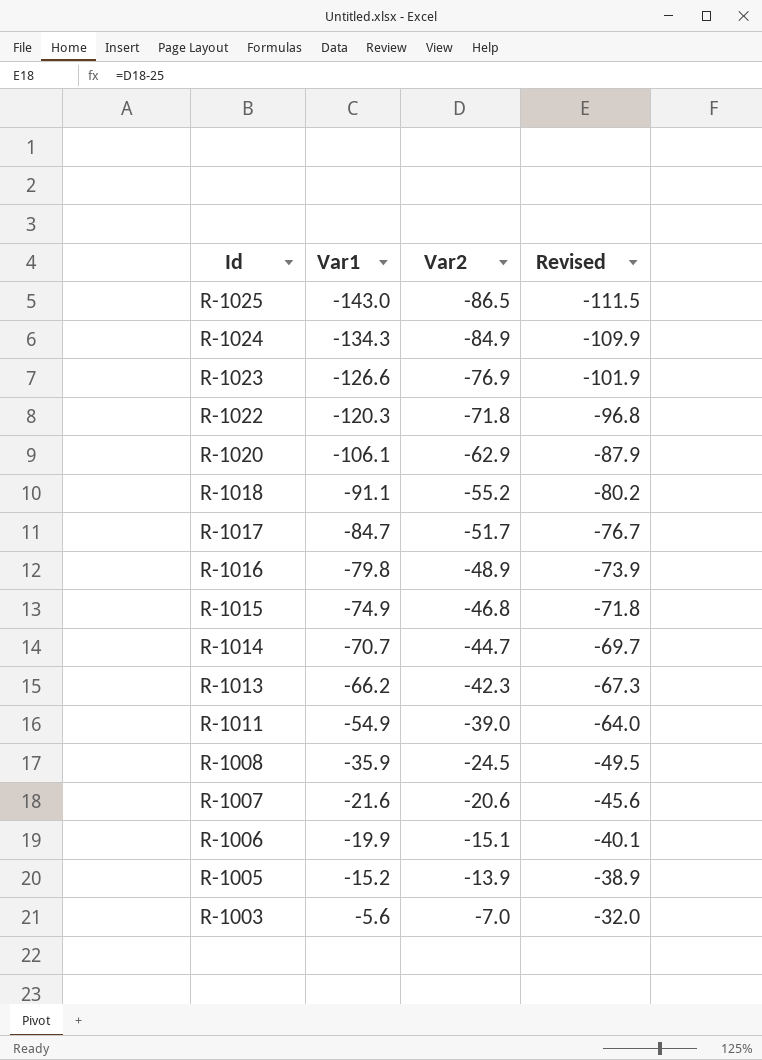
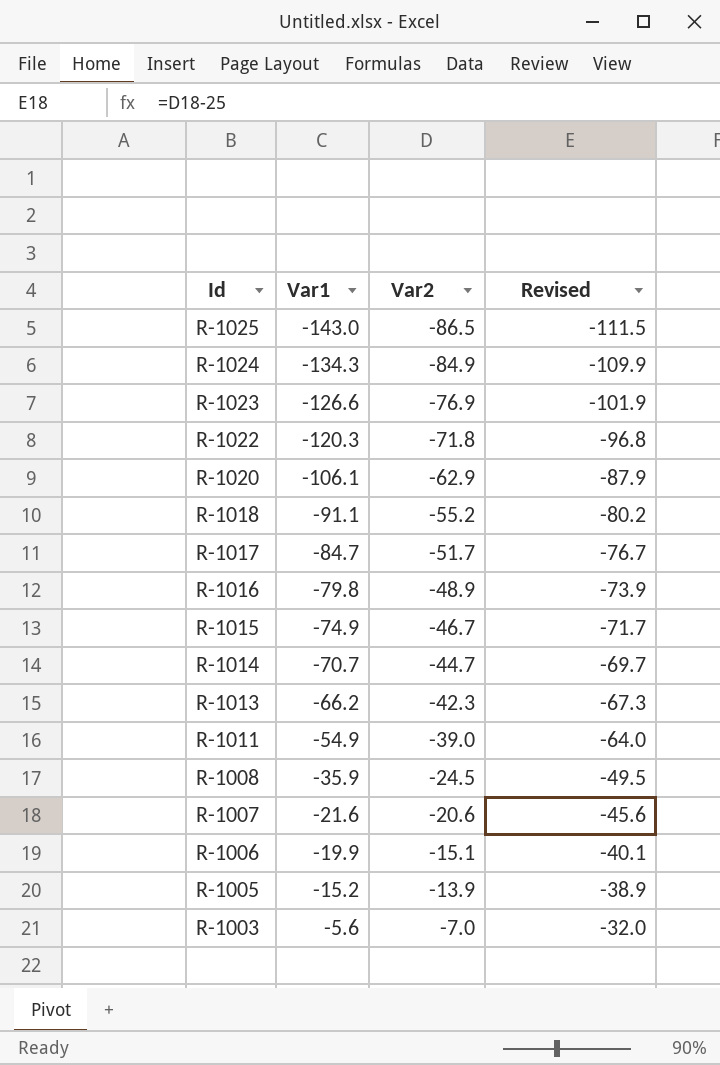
R-1015 | Var2: -46.8 -> -46.7
R-1015 | Revised: -71.8 -> -71.7

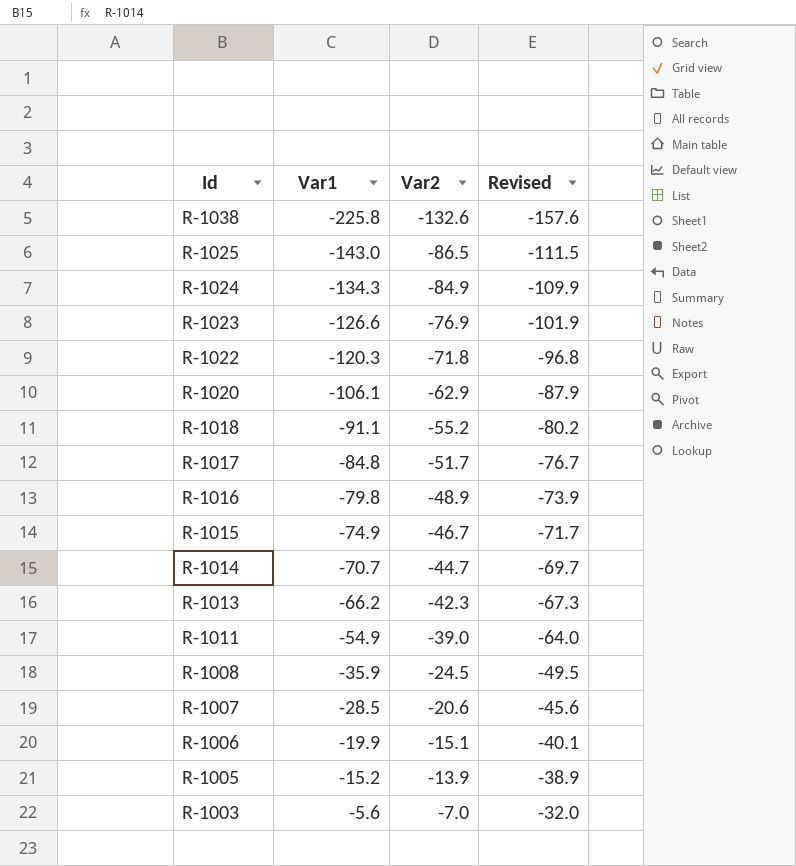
row R-1038: none -> -225.8 | -132.6 | -157.6
R-1017 | Var1: -84.7 -> -84.8
R-1007 | Var1: -21.6 -> -28.5

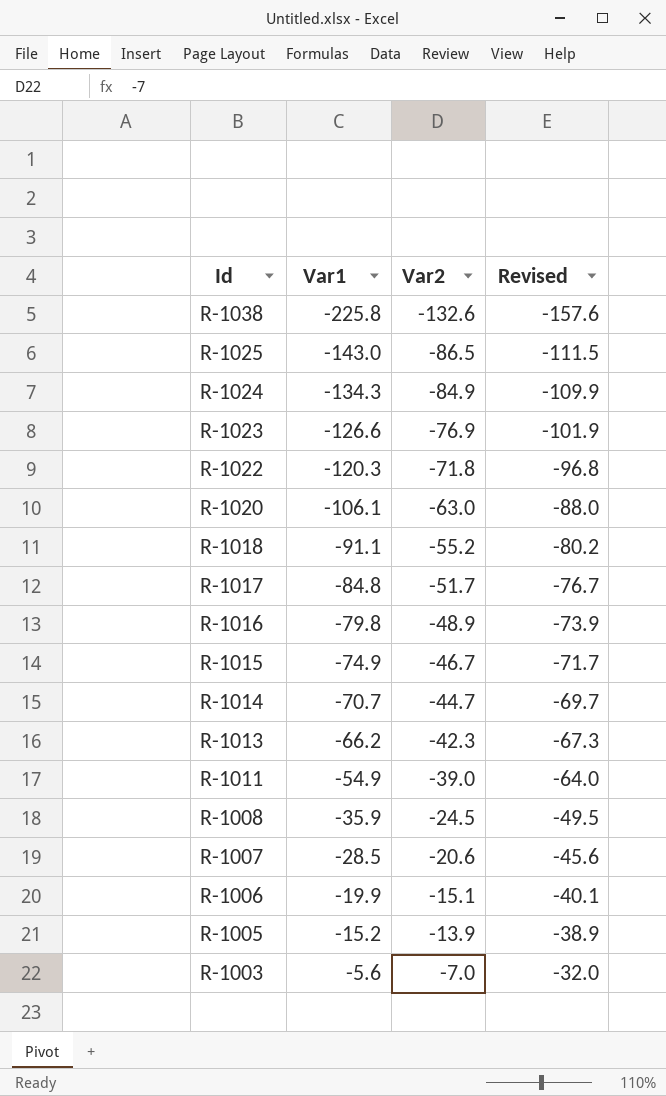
R-1020 | Var2: -62.9 -> -63.0
R-1020 | Revised: -87.9 -> -88.0

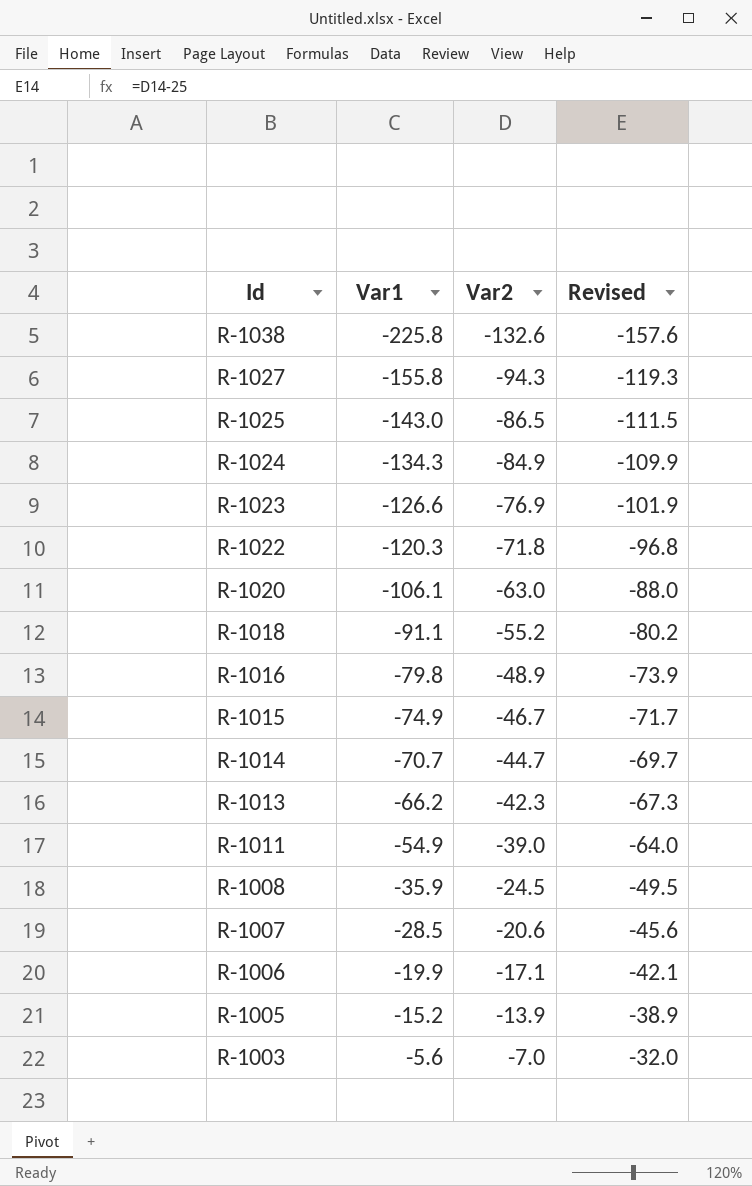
row R-1017: -84.8 | -51.7 | -76.7 -> none
row R-1027: none -> -155.8 | -94.3 | -119.3
R-1006 | Var2: -15.1 -> -17.1
R-1006 | Revised: -40.1 -> -42.1

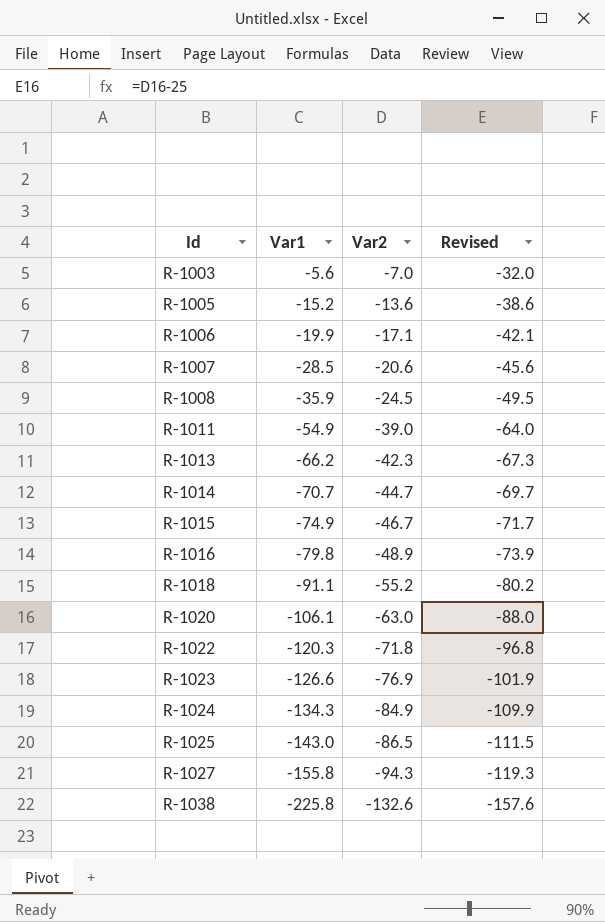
row order: Id descending -> Id ascending
R-1005 | Var2: -13.9 -> -13.6
R-1005 | Revised: -38.9 -> -38.6

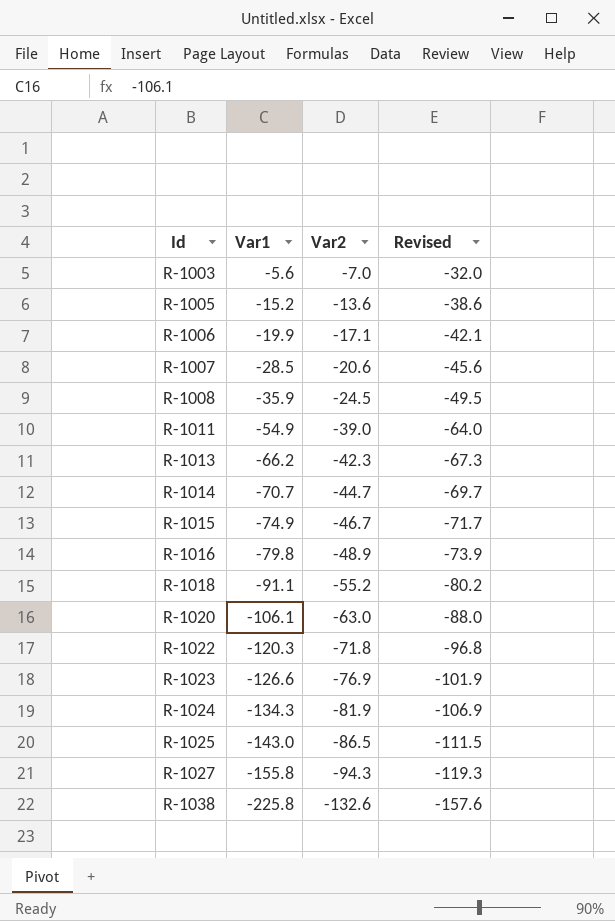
R-1024 | Var2: -84.9 -> -81.9
R-1024 | Revised: -109.9 -> -106.9

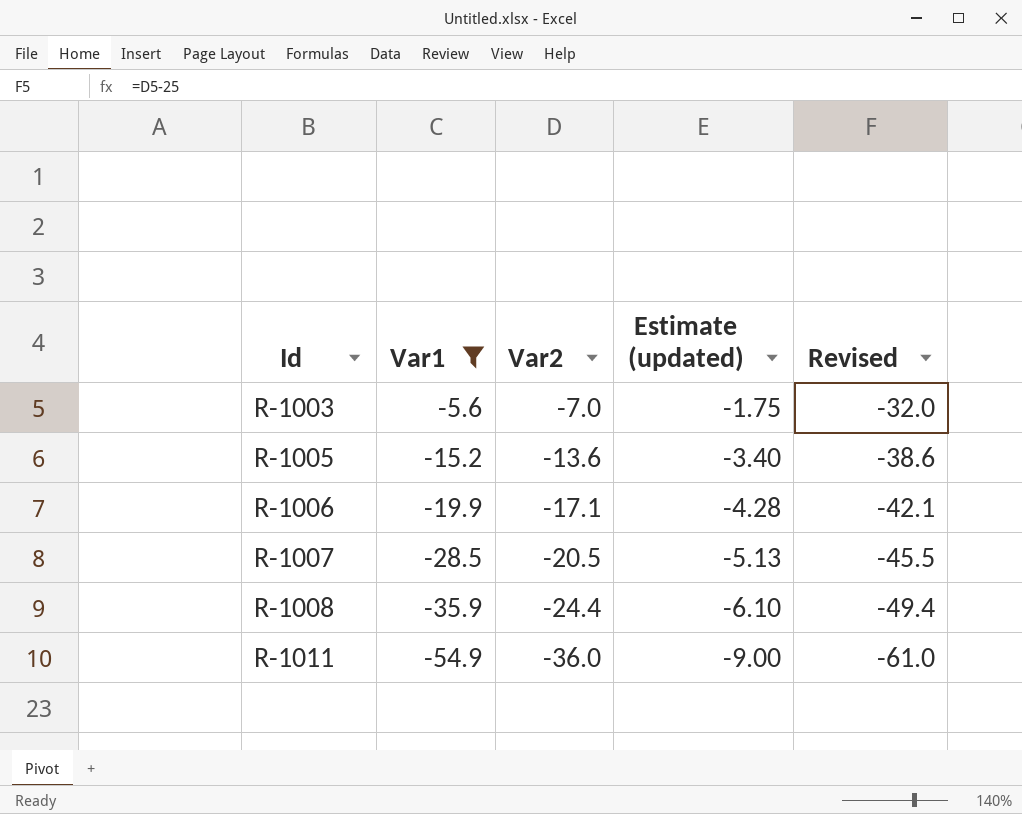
filter: none -> Var1 >= -54.9
column Estimate (updated) | formula: none -> [Var2] * 0.25
R-1007 | Var2: -20.6 -> -20.5
R-1007 | Revised: -45.6 -> -45.5
R-1008 | Var2: -24.5 -> -24.4
R-1008 | Revised: -49.5 -> -49.4
R-1011 | Var2: -39.0 -> -36.0
R-1011 | Revised: -64.0 -> -61.0

